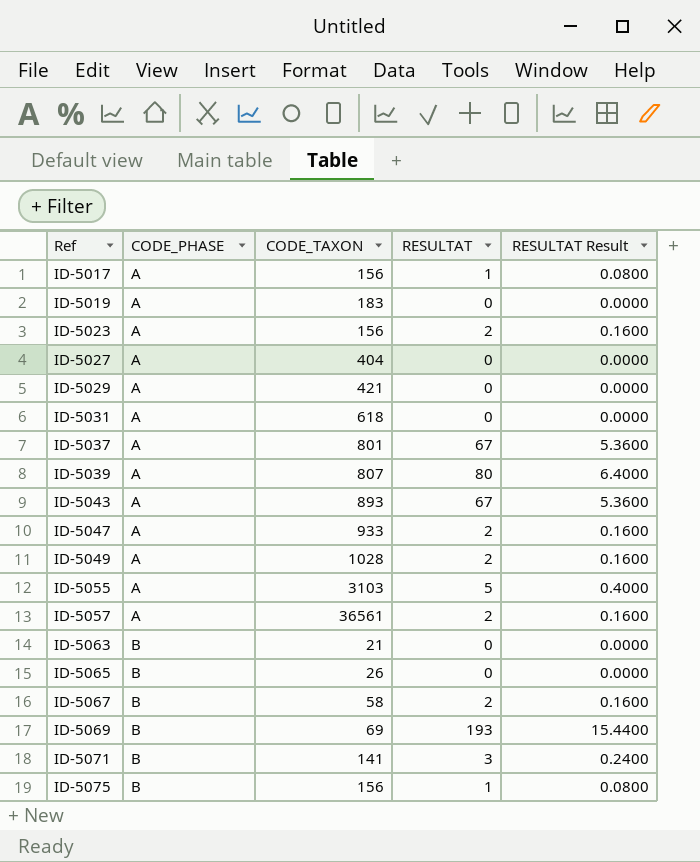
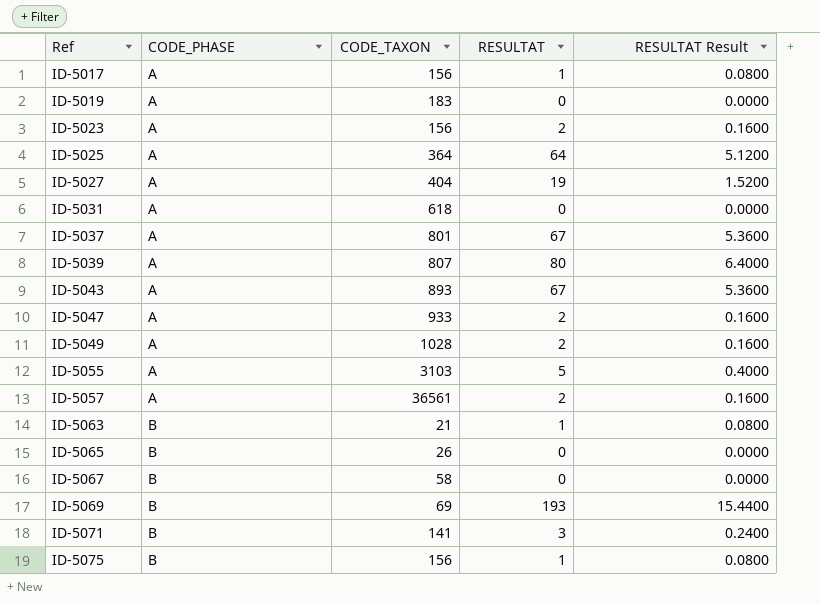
row ID-5029: A | 421 | 0 | 0.0000 -> none
row ID-5025: none -> A | 364 | 64 | 5.1200
ID-5027 | RESULTAT: 0 -> 19
ID-5027 | RESULTAT Result: 0.0000 -> 1.5200
ID-5063 | RESULTAT: 0 -> 1
ID-5063 | RESULTAT Result: 0.0000 -> 0.0800
ID-5067 | RESULTAT: 2 -> 0
ID-5067 | RESULTAT Result: 0.1600 -> 0.0000

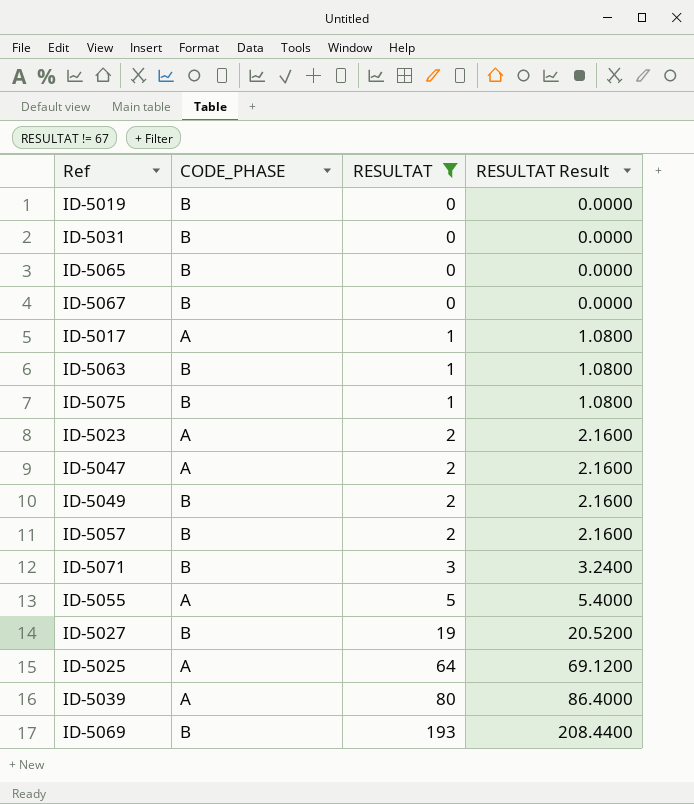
filter: none -> RESULTAT != 67
row order: Ref ascending -> RESULTAT ascending
column CODE_TAXON | position: 3 -> none
column RESULTAT Result | formula: [RESULTAT] * 0.08 -> [RESULTAT] * 1.08
ID-5019 | CODE_PHASE: A -> B
ID-5031 | CODE_PHASE: A -> B
ID-5049 | CODE_PHASE: A -> B
ID-5057 | CODE_PHASE: A -> B
ID-5027 | CODE_PHASE: A -> B

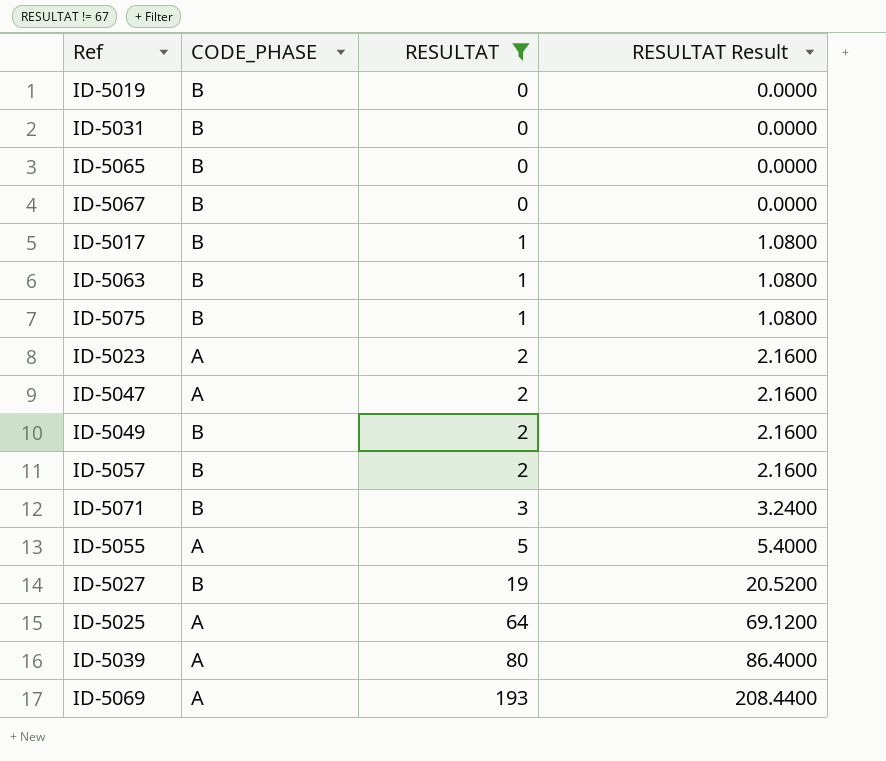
ID-5017 | CODE_PHASE: A -> B
ID-5069 | CODE_PHASE: B -> A

